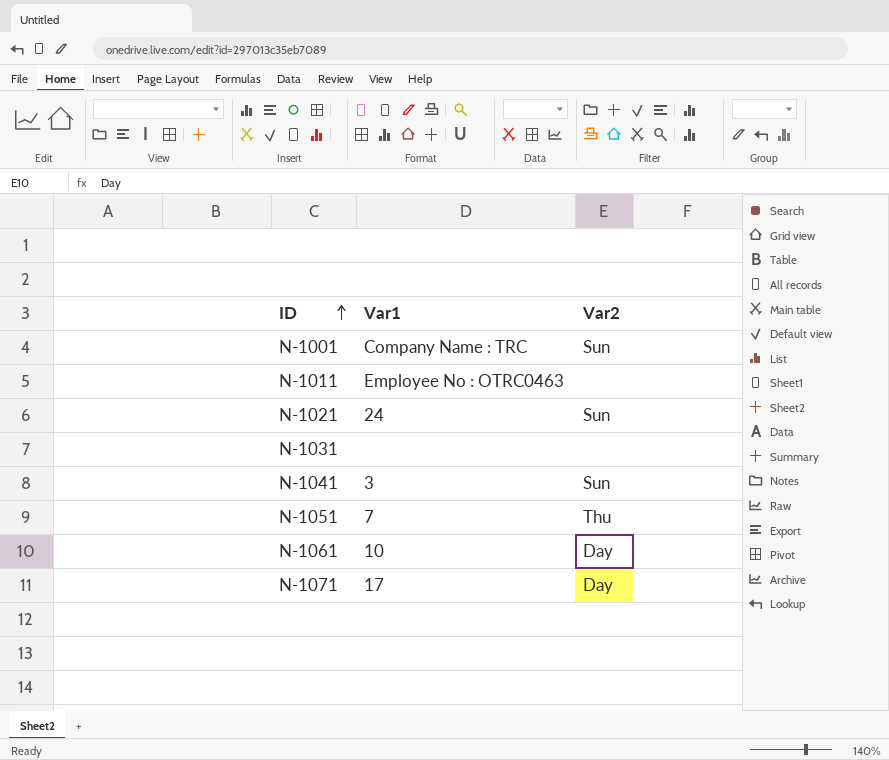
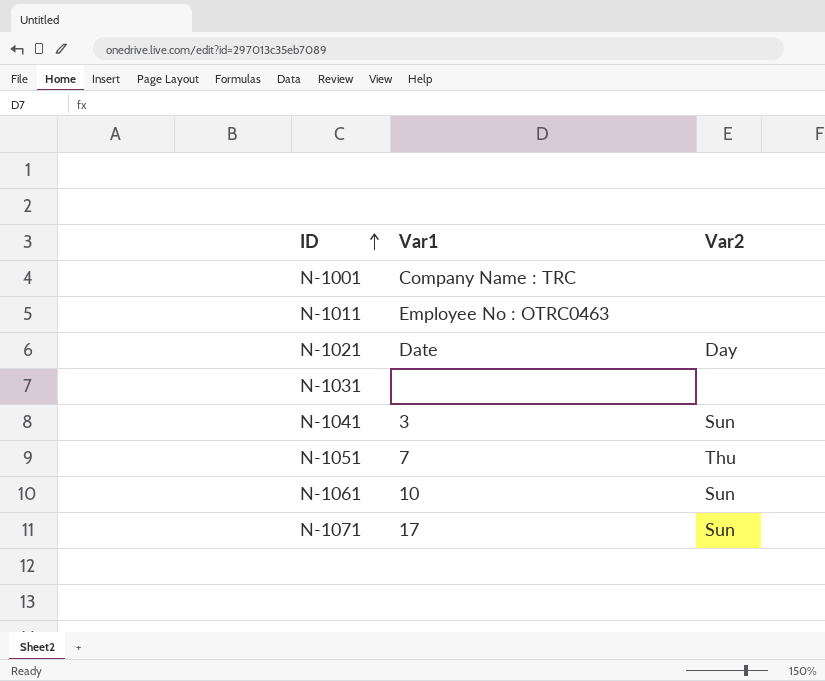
N-1001 | Var2: Sun -> none
N-1021 | Var1: 24 -> Date
N-1021 | Var2: Sun -> Day
N-1061 | Var2: Day -> Sun
N-1071 | Var2: Day -> Sun

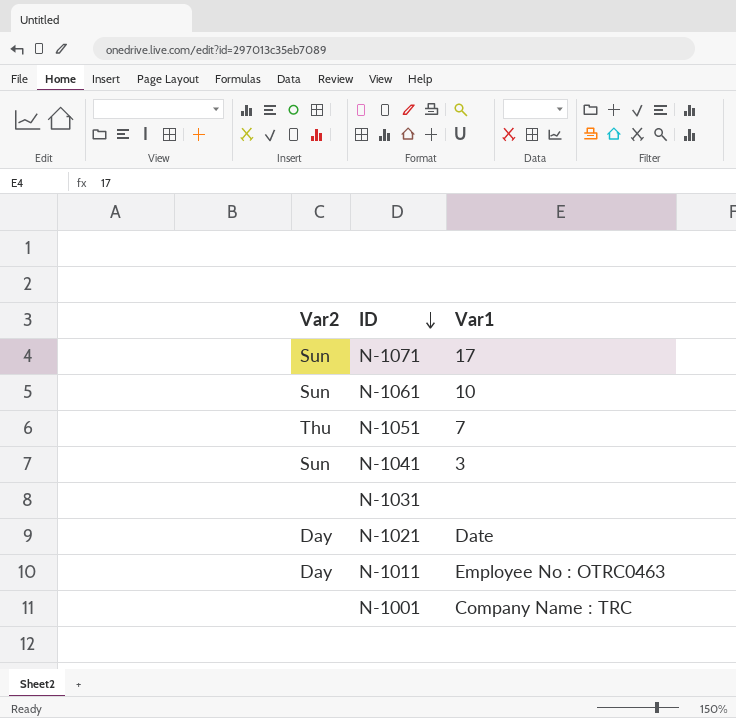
row order: ID ascending -> ID descending
column Var2 | position: 3 -> 1
N-1011 | Var2: none -> Day

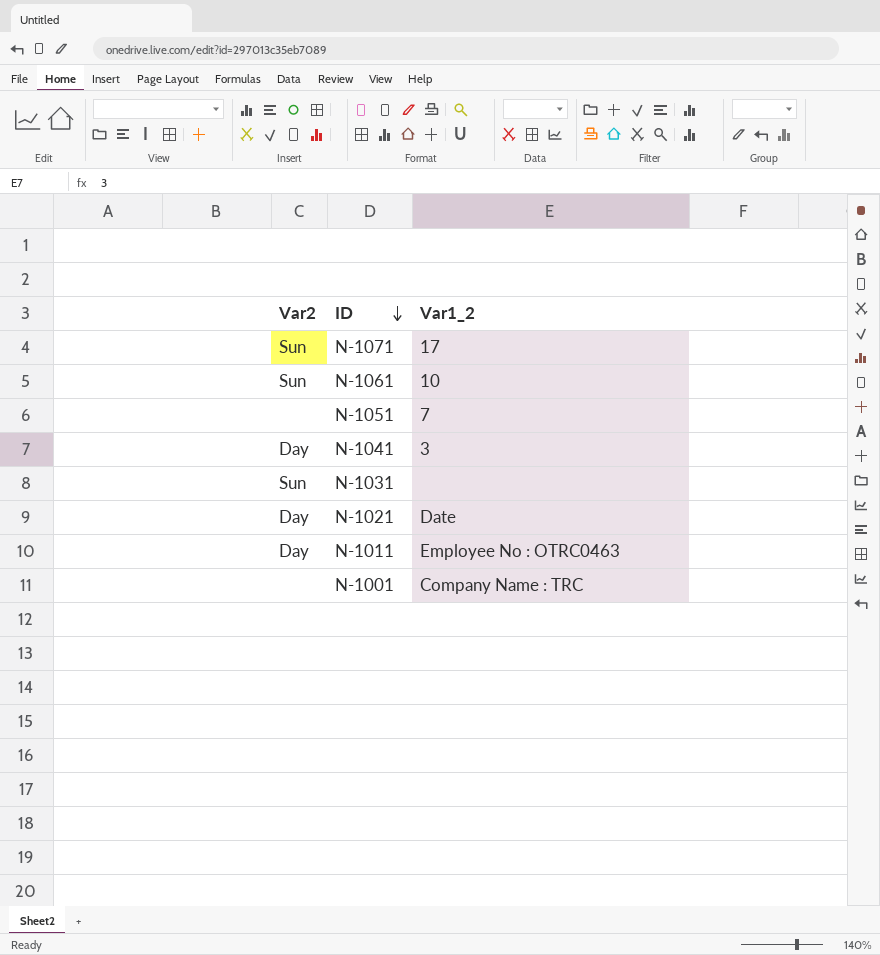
column name: Var1 -> Var1_2
N-1051 | Var2: Thu -> none
N-1041 | Var2: Sun -> Day
N-1031 | Var2: none -> Sun

